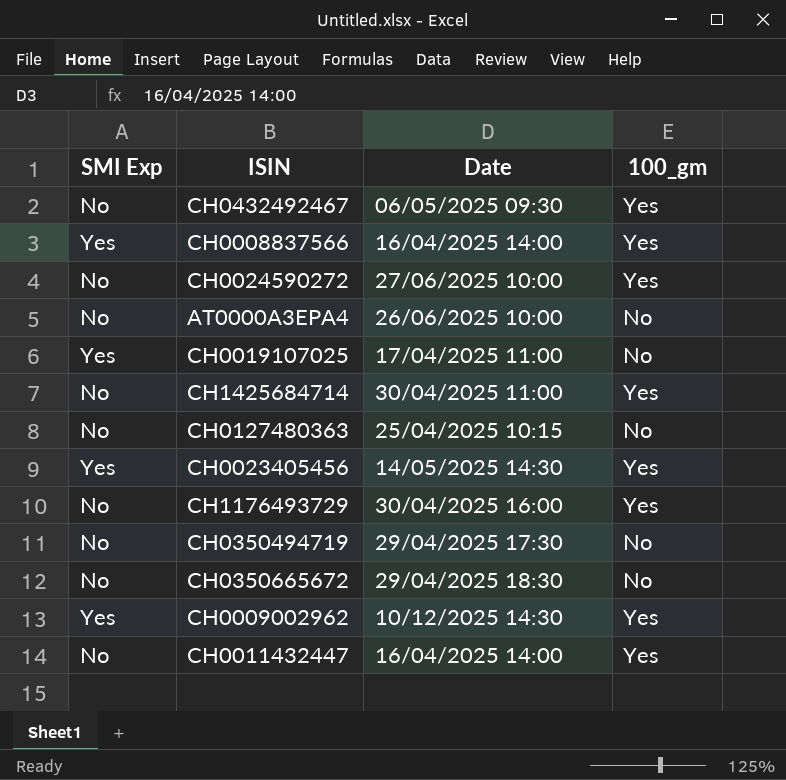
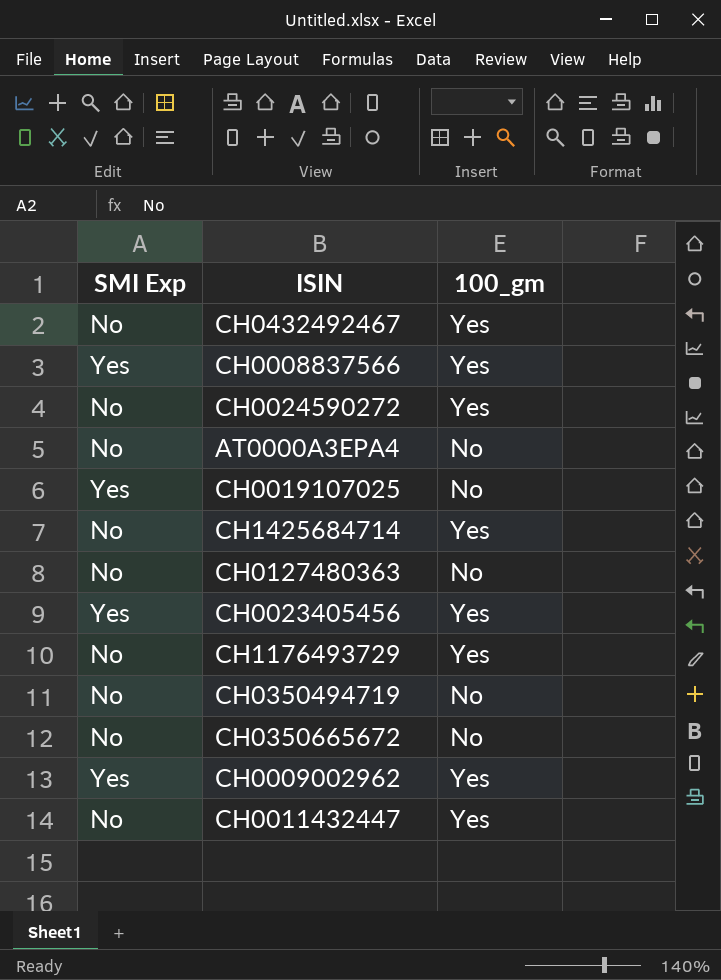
column Date | position: 3 -> none

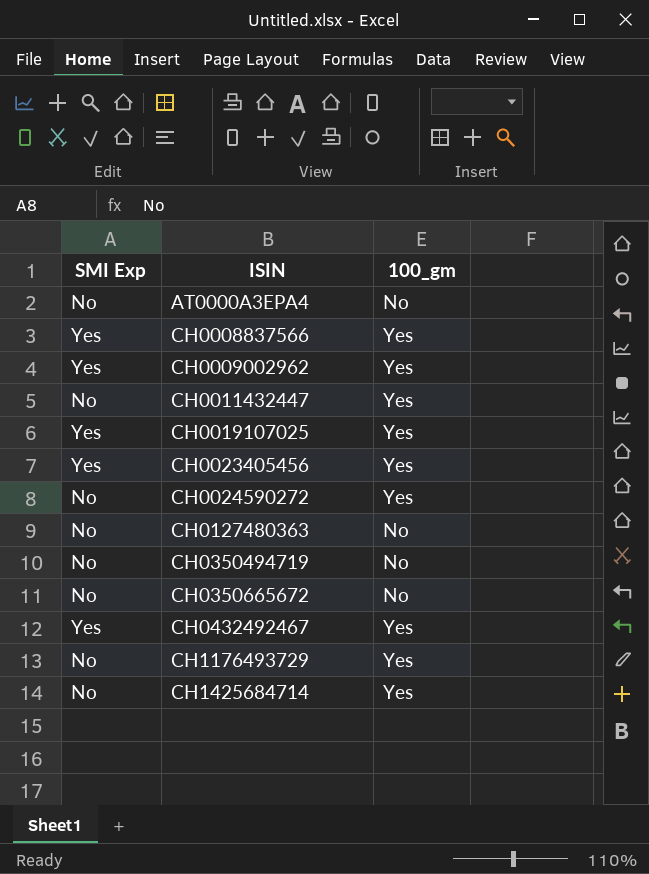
row order: none -> ISIN ascending
CH0019107025 | 100_gm: No -> Yes
CH0432492467 | SMI Exp: No -> Yes

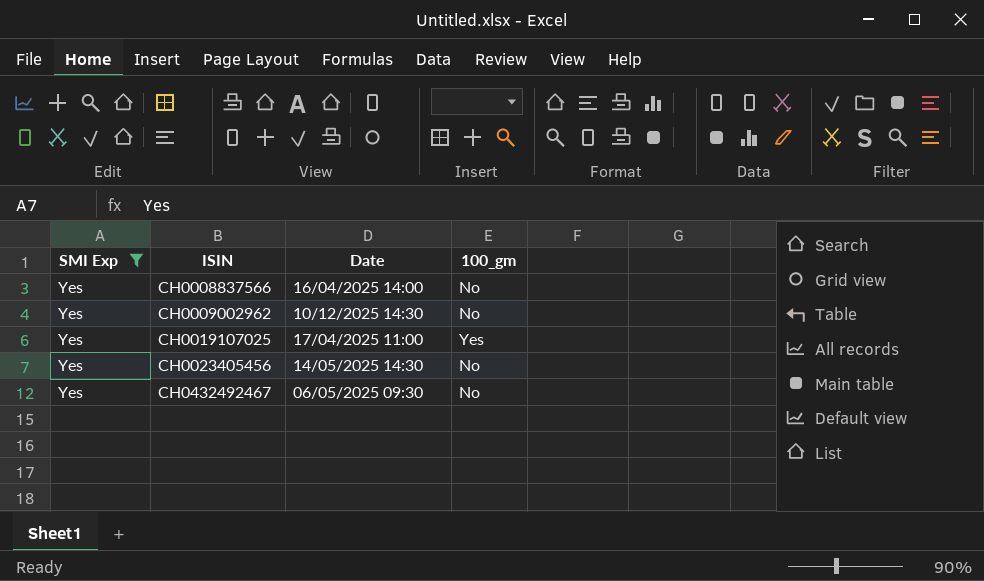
filter: none -> SMI Exp = Yes
column Date | position: none -> 3
CH0008837566 | 100_gm: Yes -> No
CH0009002962 | 100_gm: Yes -> No
CH0023405456 | 100_gm: Yes -> No
CH0432492467 | 100_gm: Yes -> No

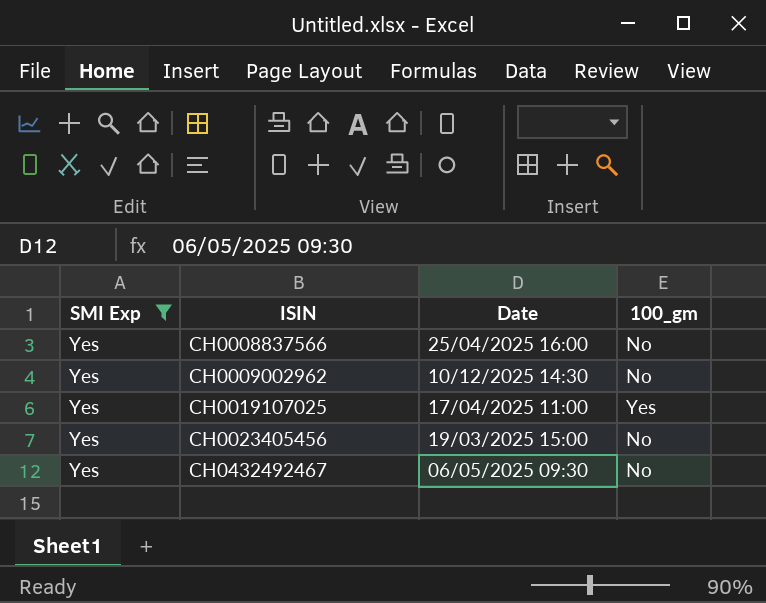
CH0008837566 | Date: 16/04/2025 14:00 -> 25/04/2025 16:00
CH0023405456 | Date: 14/05/2025 14:30 -> 19/03/2025 15:00

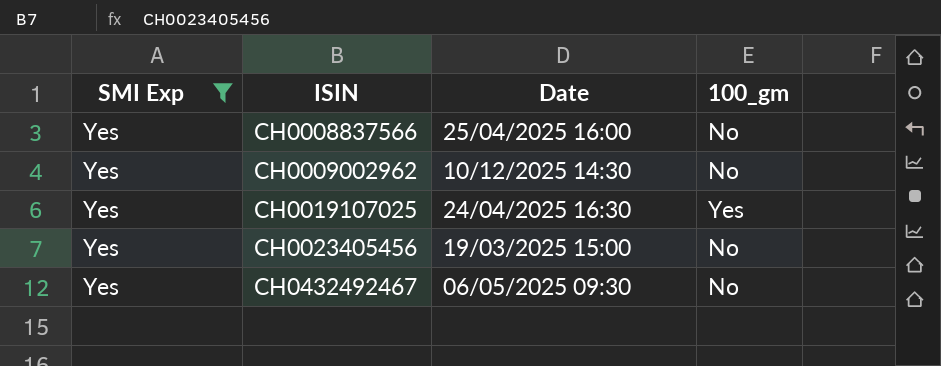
CH0019107025 | Date: 17/04/2025 11:00 -> 24/04/2025 16:30

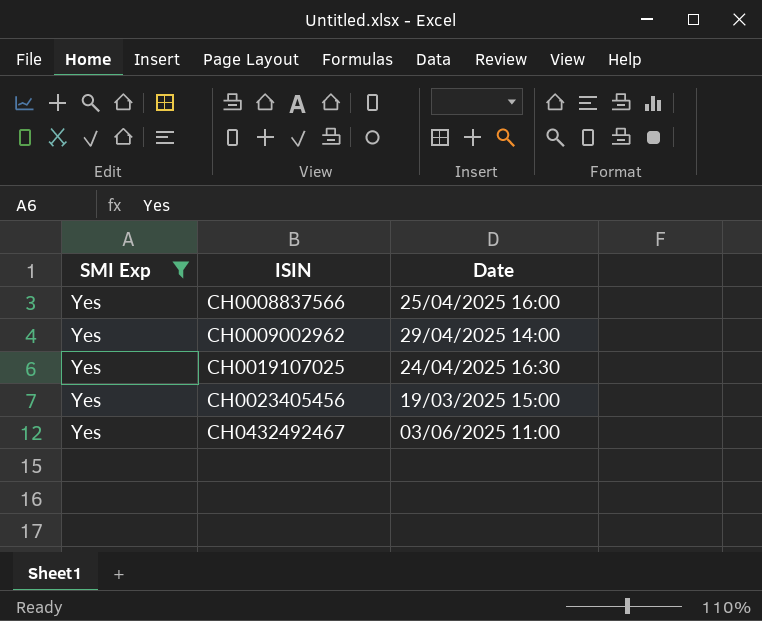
column 100_gm | position: 4 -> none
CH0009002962 | Date: 10/12/2025 14:30 -> 29/04/2025 14:00
CH0432492467 | Date: 06/05/2025 09:30 -> 03/06/2025 11:00

